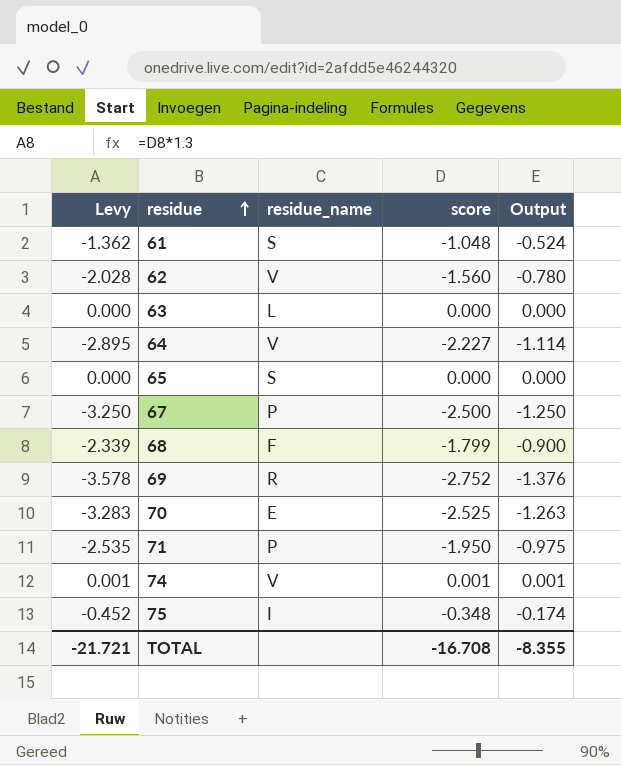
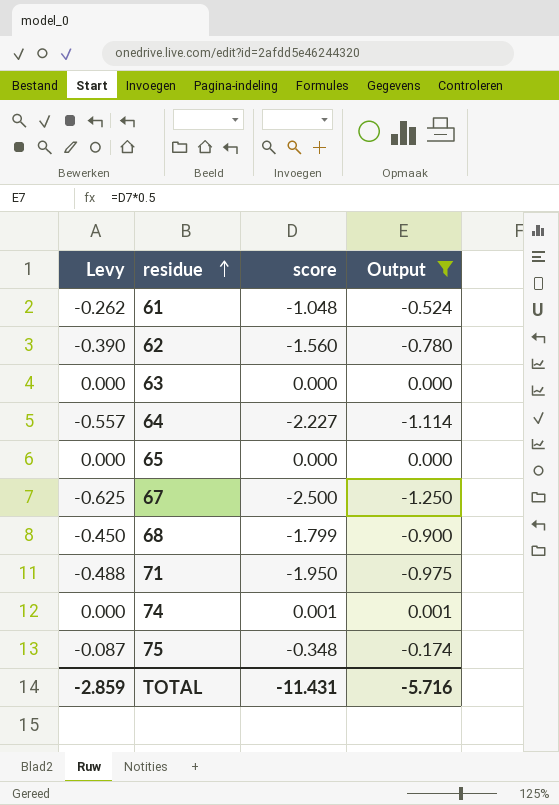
filter: none -> Output >= -1.250
column residue_name | position: 3 -> none
column Levy | formula: [score] * 1.3 -> [score] * 0.25
TOTAL | Levy: -21.721 -> -2.859
TOTAL | score: -16.708 -> -11.431
TOTAL | Output: -8.355 -> -5.716

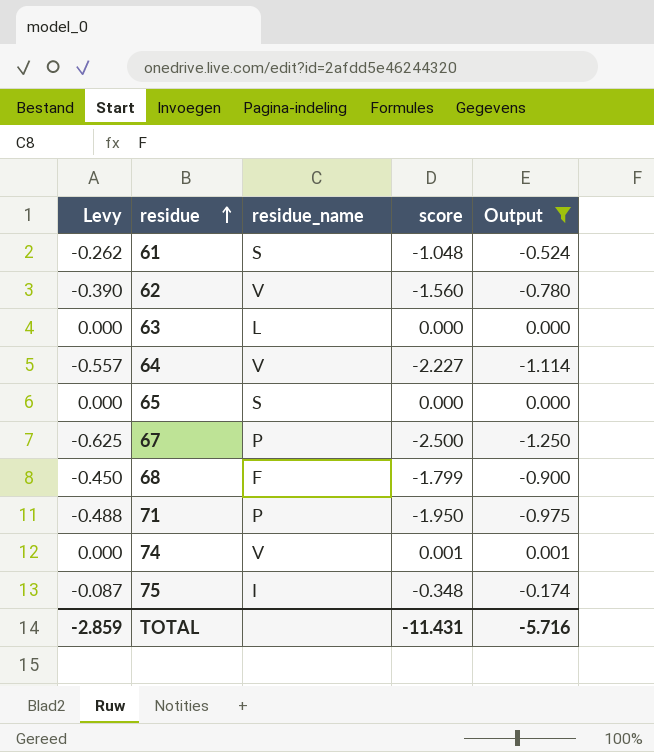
column residue_name | position: none -> 3

